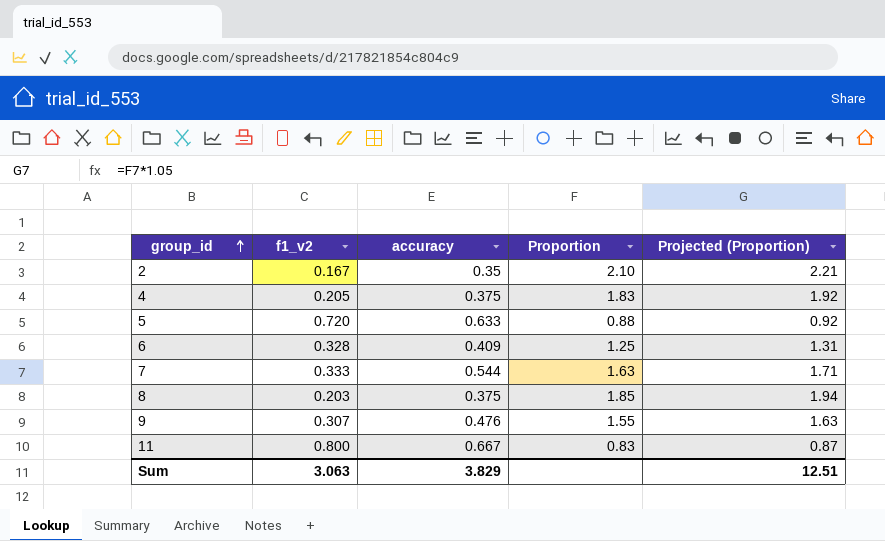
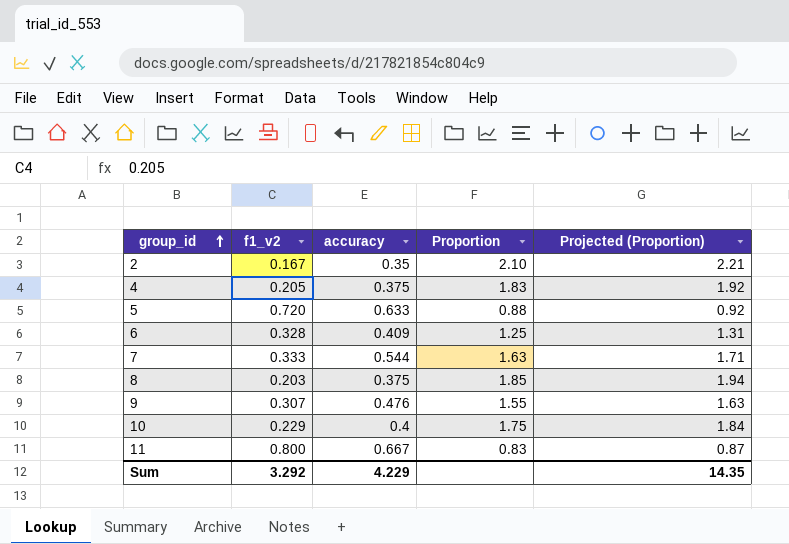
row 10: none -> 0.229 | 0.4 | 1.75 | 1.84
Sum | f1_v2: 3.063 -> 3.292
Sum | accuracy: 3.829 -> 4.229
Sum | Projected (Proportion): 12.51 -> 14.35

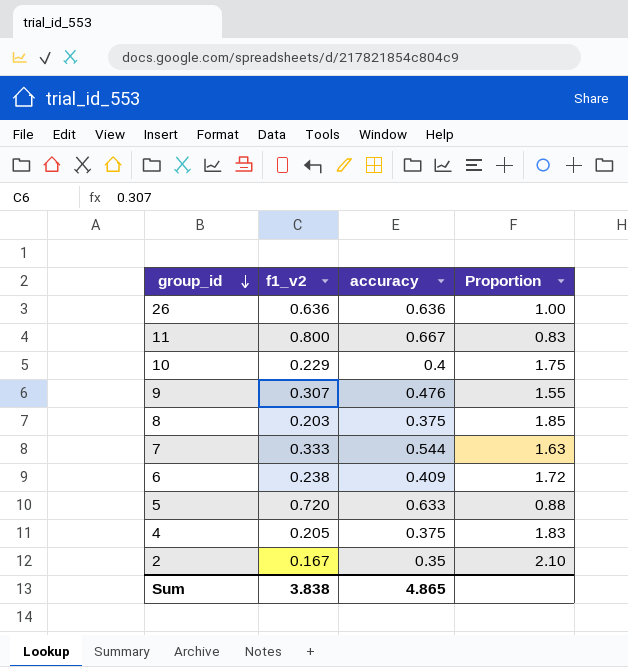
row order: group_id ascending -> group_id descending
column Projected (Proportion) | formula: [Proportion] * 1.05 -> none
row 26: none -> 0.636 | 0.636 | 1.00
6 | f1_v2: 0.328 -> 0.238
6 | Proportion: 1.25 -> 1.72
Sum | f1_v2: 3.292 -> 3.838
Sum | accuracy: 4.229 -> 4.865

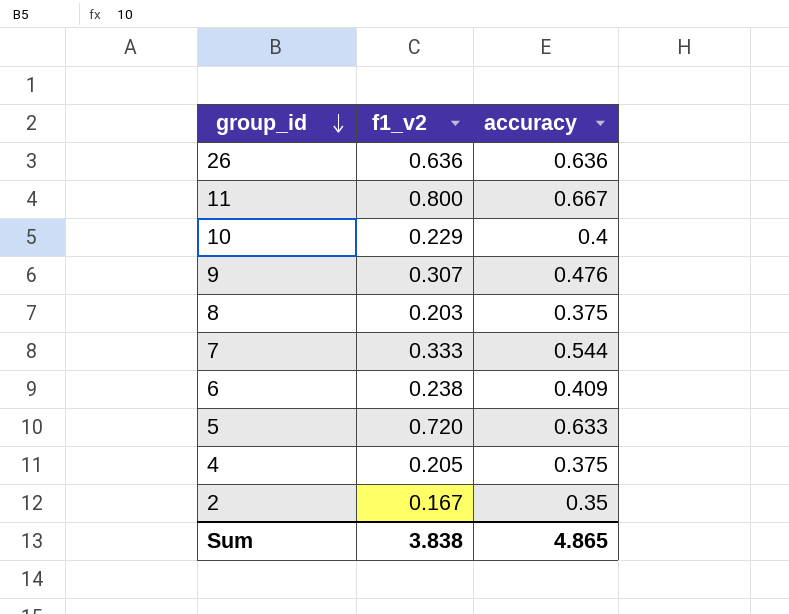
column Proportion | formula: [accuracy] / [f1_v2] -> none

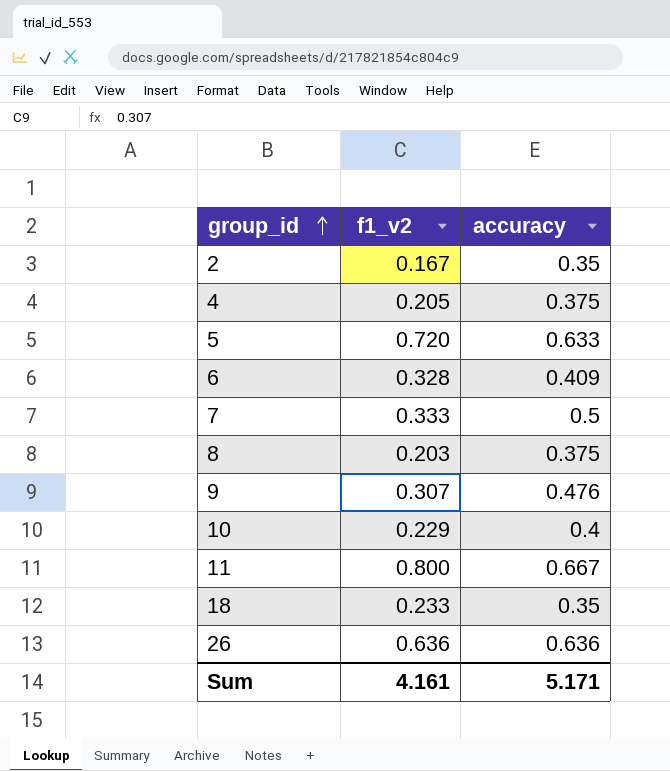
row order: group_id descending -> group_id ascending
6 | f1_v2: 0.238 -> 0.328
7 | accuracy: 0.544 -> 0.5
row 18: none -> 0.233 | 0.35
Sum | f1_v2: 3.838 -> 4.161
Sum | accuracy: 4.865 -> 5.171

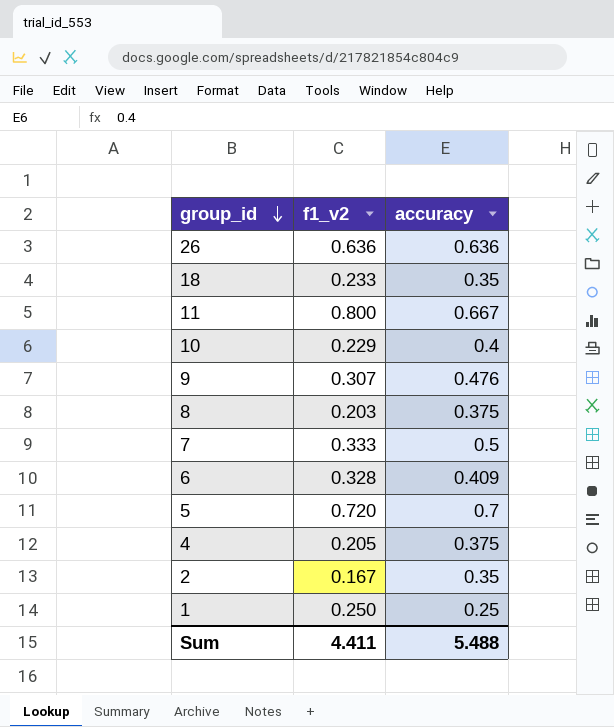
row order: group_id ascending -> group_id descending
5 | accuracy: 0.633 -> 0.7
row 1: none -> 0.250 | 0.25
Sum | f1_v2: 4.161 -> 4.411
Sum | accuracy: 5.171 -> 5.488

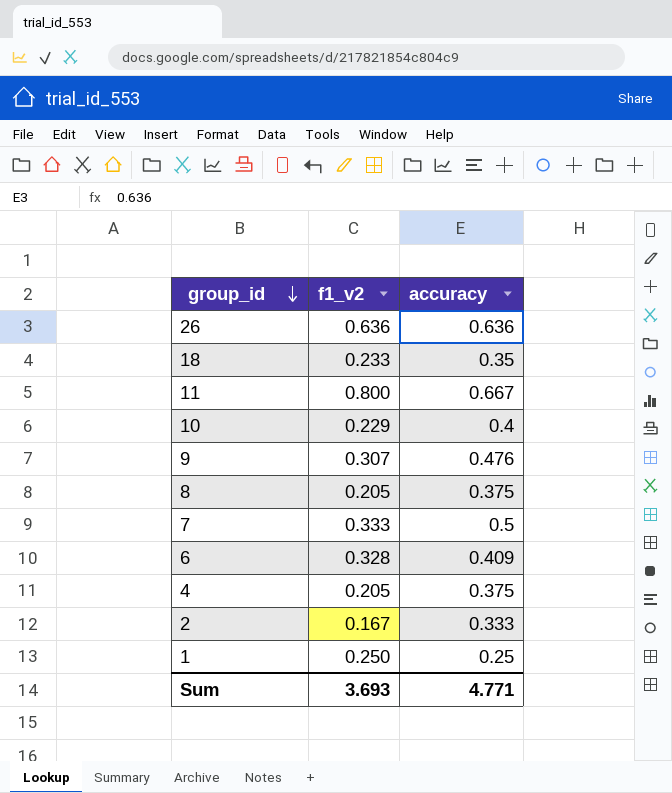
row 5: 0.720 | 0.7 -> none
8 | f1_v2: 0.203 -> 0.205
2 | accuracy: 0.35 -> 0.333
Sum | f1_v2: 4.411 -> 3.693
Sum | accuracy: 5.488 -> 4.771

